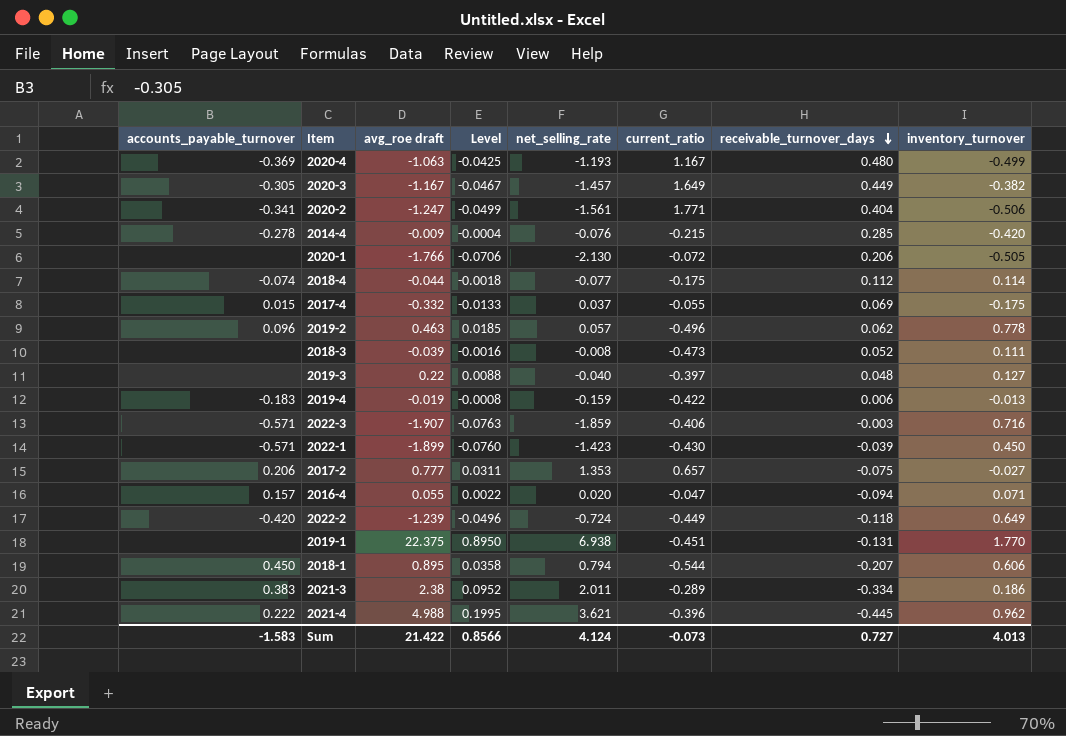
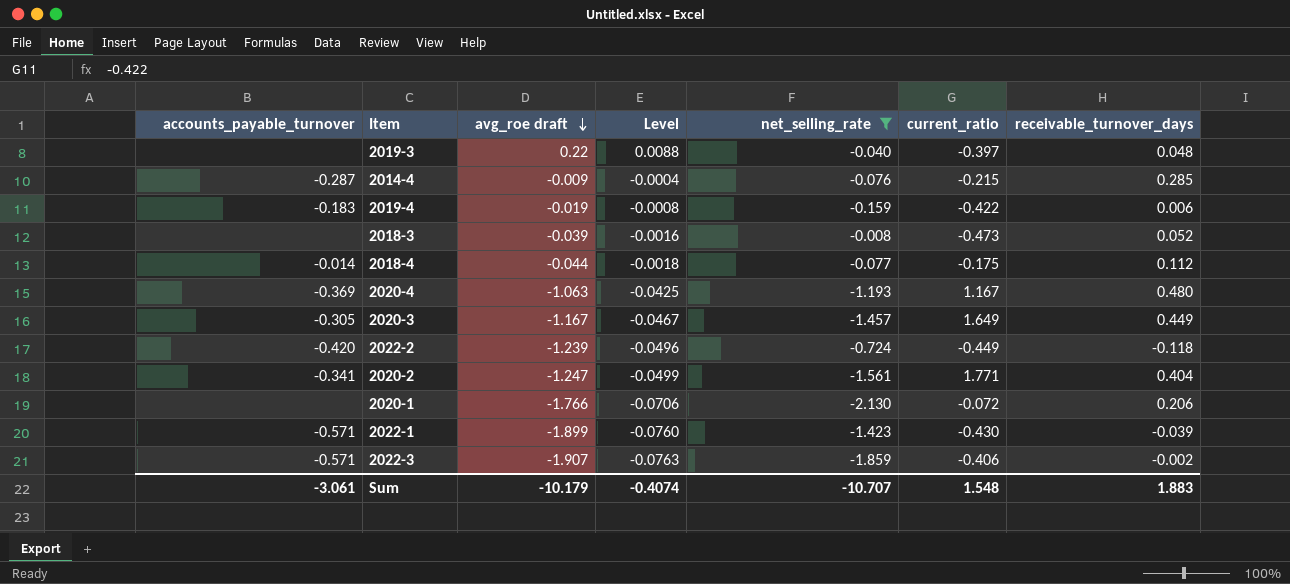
filter: none -> net_selling_rate <= -0.008
row order: receivable_turnover_days descending -> avg_roe draft descending
column inventory_turnover | position: 8 -> none
2014-4 | accounts_payable_turnover: -0.278 -> -0.287
2018-4 | accounts_payable_turnover: -0.074 -> -0.014
2022-3 | receivable_turnover_days: -0.003 -> -0.002
Sum | accounts_payable_turnover: -1.583 -> -3.061
Sum | avg_roe draft: 21.422 -> -10.179
Sum | Level: 0.8566 -> -0.4074
Sum | net_selling_rate: 4.124 -> -10.707
Sum | current_ratio: -0.073 -> 1.548
Sum | receivable_turnover_days: 0.727 -> 1.883

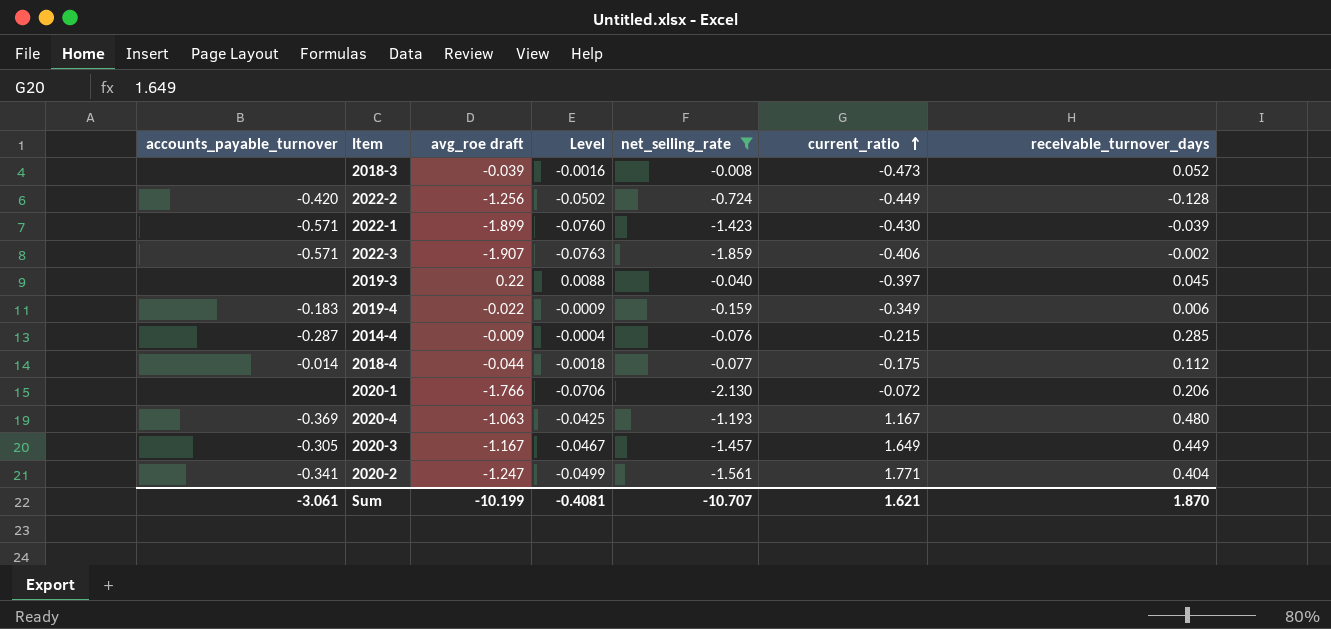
row order: avg_roe draft descending -> current_ratio ascending
2022-2 | avg_roe draft: -1.239 -> -1.256
2022-2 | Level: -0.0496 -> -0.0502
2022-2 | receivable_turnover_days: -0.118 -> -0.128
2019-3 | receivable_turnover_days: 0.048 -> 0.045
2019-4 | avg_roe draft: -0.019 -> -0.022
2019-4 | Level: -0.0008 -> -0.0009
2019-4 | current_ratio: -0.422 -> -0.349
Sum | avg_roe draft: -10.179 -> -10.199
Sum | Level: -0.4074 -> -0.4081
Sum | current_ratio: 1.548 -> 1.621
Sum | receivable_turnover_days: 1.883 -> 1.870

